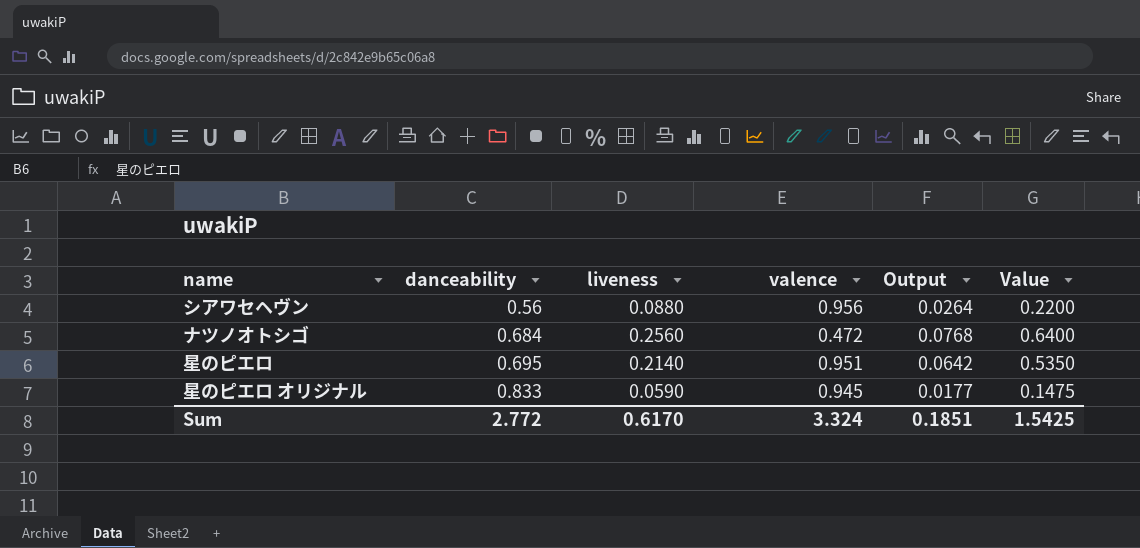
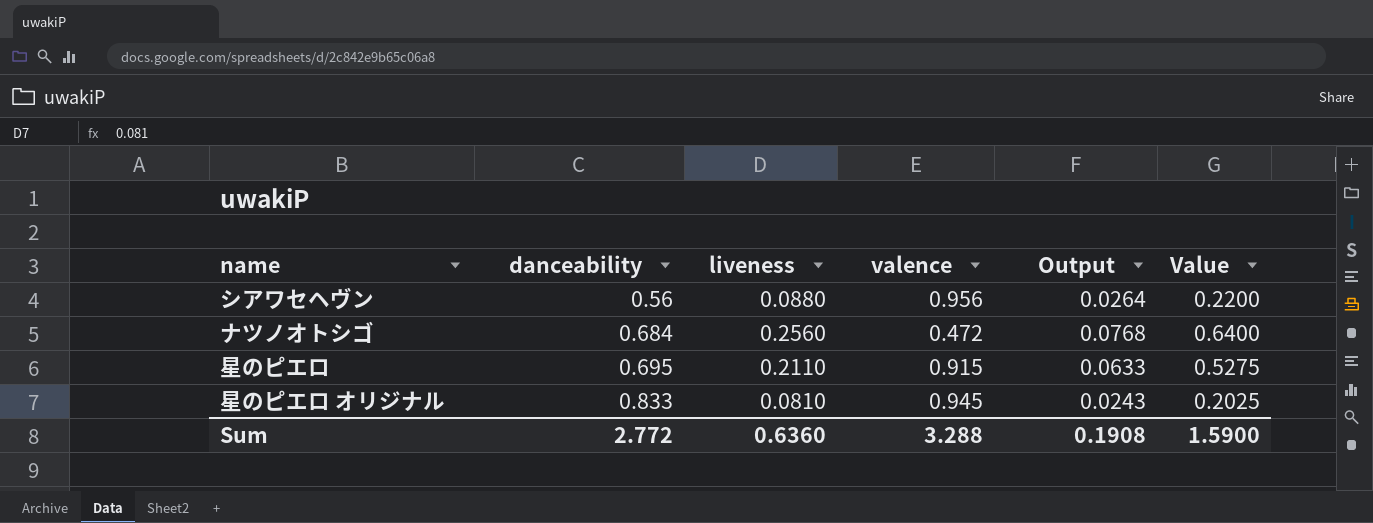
星のピエロ | liveness: 0.2140 -> 0.2110
星のピエロ | valence: 0.951 -> 0.915
星のピエロ | Output: 0.0642 -> 0.0633
星のピエロ | Value: 0.5350 -> 0.5275
星のピエロ オリジナル | liveness: 0.0590 -> 0.0810
星のピエロ オリジナル | Output: 0.0177 -> 0.0243
星のピエロ オリジナル | Value: 0.1475 -> 0.2025
Sum | liveness: 0.6170 -> 0.6360
Sum | valence: 3.324 -> 3.288
Sum | Output: 0.1851 -> 0.1908
Sum | Value: 1.5425 -> 1.5900

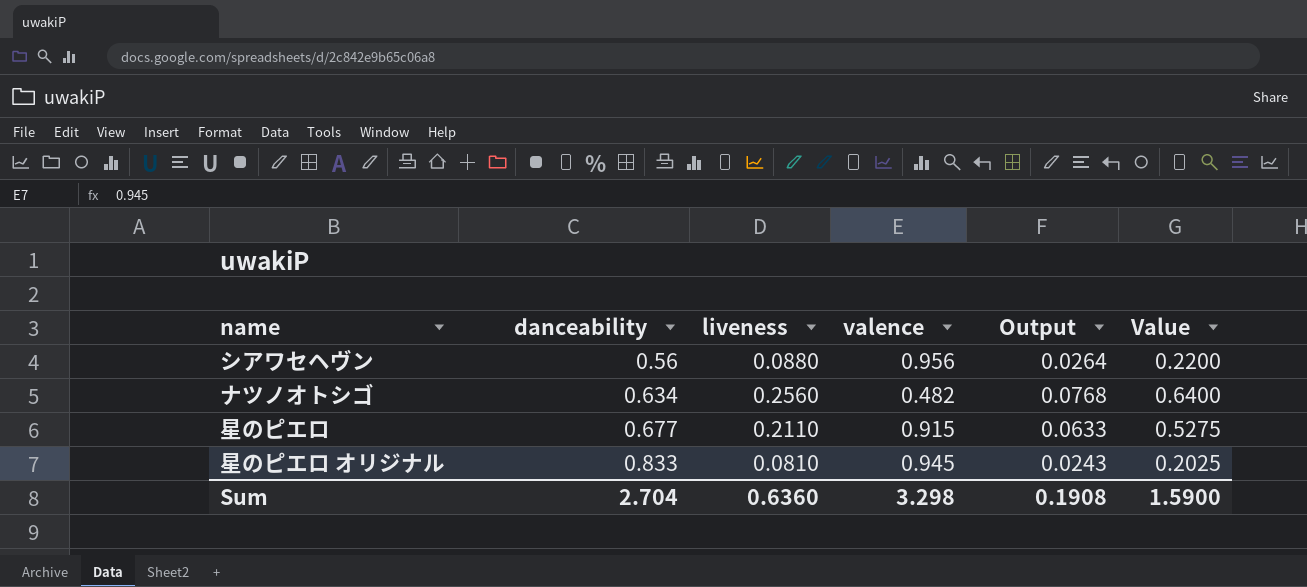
ナツノオトシゴ | danceability: 0.684 -> 0.634
ナツノオトシゴ | valence: 0.472 -> 0.482
星のピエロ | danceability: 0.695 -> 0.677
Sum | danceability: 2.772 -> 2.704
Sum | valence: 3.288 -> 3.298

